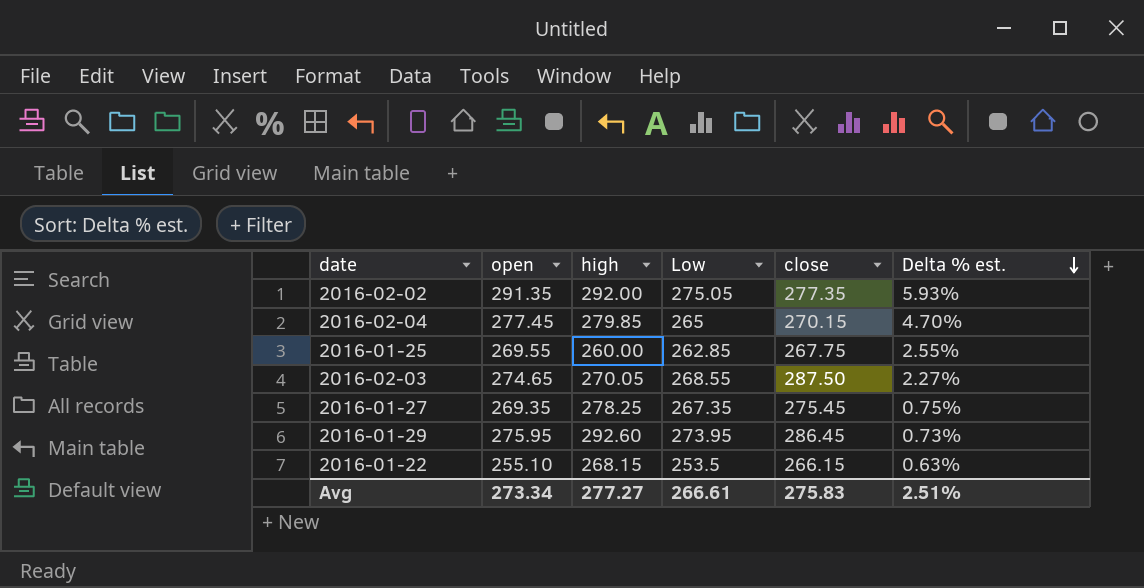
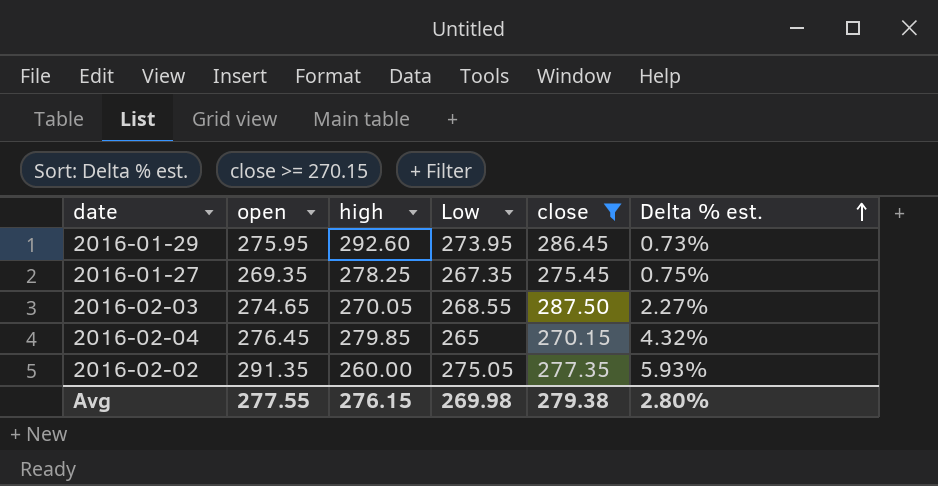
filter: none -> close >= 270.15
row order: Delta % est. descending -> Delta % est. ascending
2016-02-04 | open: 277.45 -> 276.45
2016-02-04 | Delta % est.: 4.70% -> 4.32%
2016-02-02 | high: 292.00 -> 260.00
Avg | open: 273.34 -> 277.55
Avg | high: 277.27 -> 276.15
Avg | Low: 266.61 -> 269.98
Avg | close: 275.83 -> 279.38
Avg | Delta % est.: 2.51% -> 2.80%

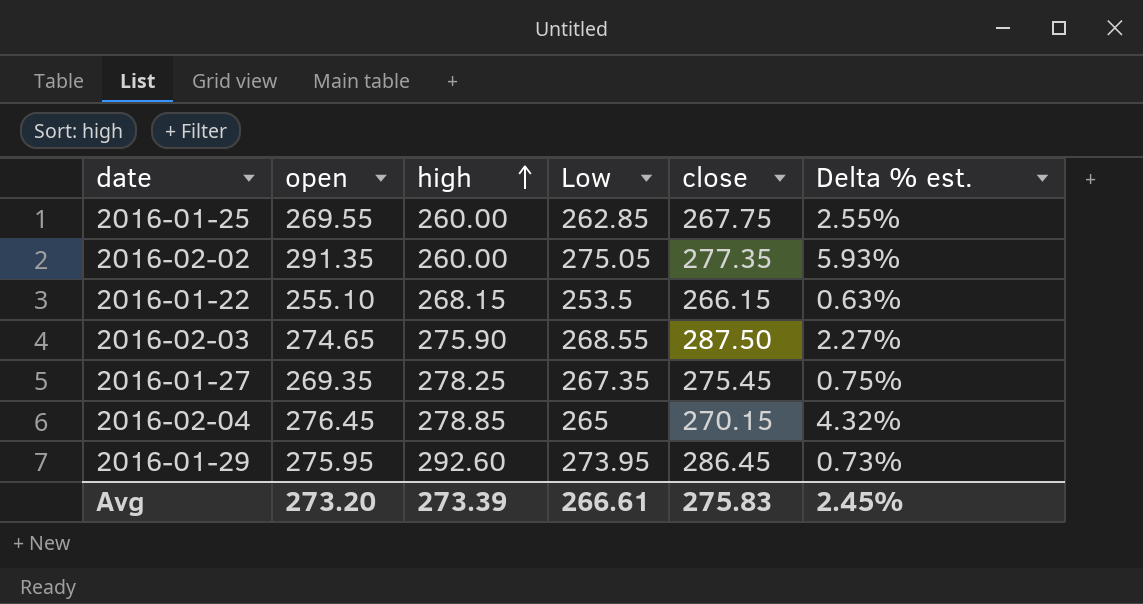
filter: close >= 270.15 -> none
row order: Delta % est. ascending -> high ascending
2016-02-03 | high: 270.05 -> 275.90
2016-02-04 | high: 279.85 -> 278.85
Avg | open: 277.55 -> 273.20
Avg | high: 276.15 -> 273.39
Avg | Low: 269.98 -> 266.61
Avg | close: 279.38 -> 275.83
Avg | Delta % est.: 2.80% -> 2.45%

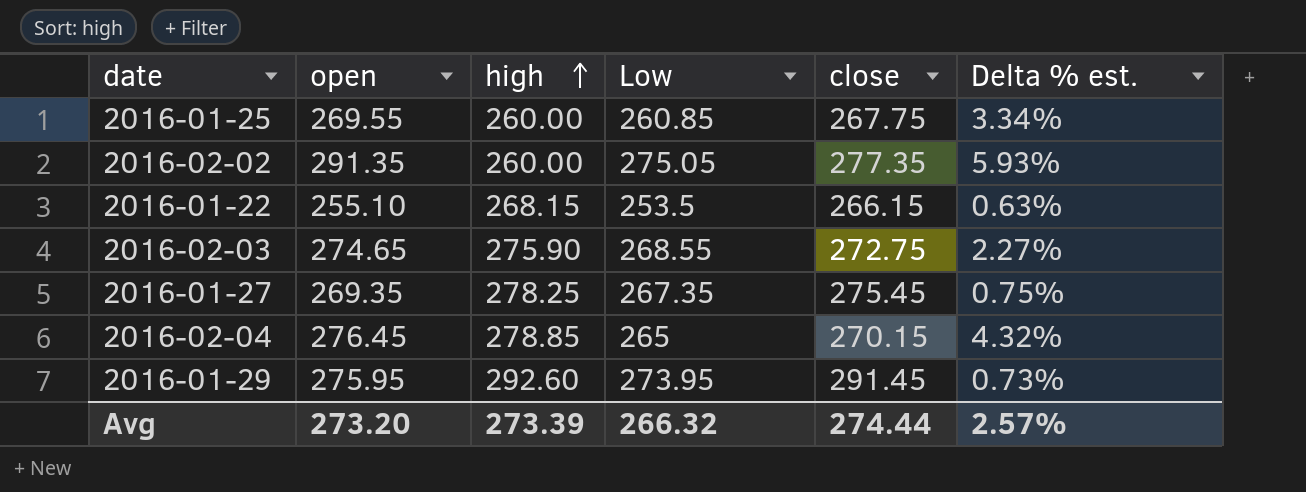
2016-01-25 | Low: 262.85 -> 260.85
2016-01-25 | Delta % est.: 2.55% -> 3.34%
2016-02-03 | close: 287.50 -> 272.75
2016-01-29 | close: 286.45 -> 291.45
Avg | Low: 266.61 -> 266.32
Avg | close: 275.83 -> 274.44
Avg | Delta % est.: 2.45% -> 2.57%

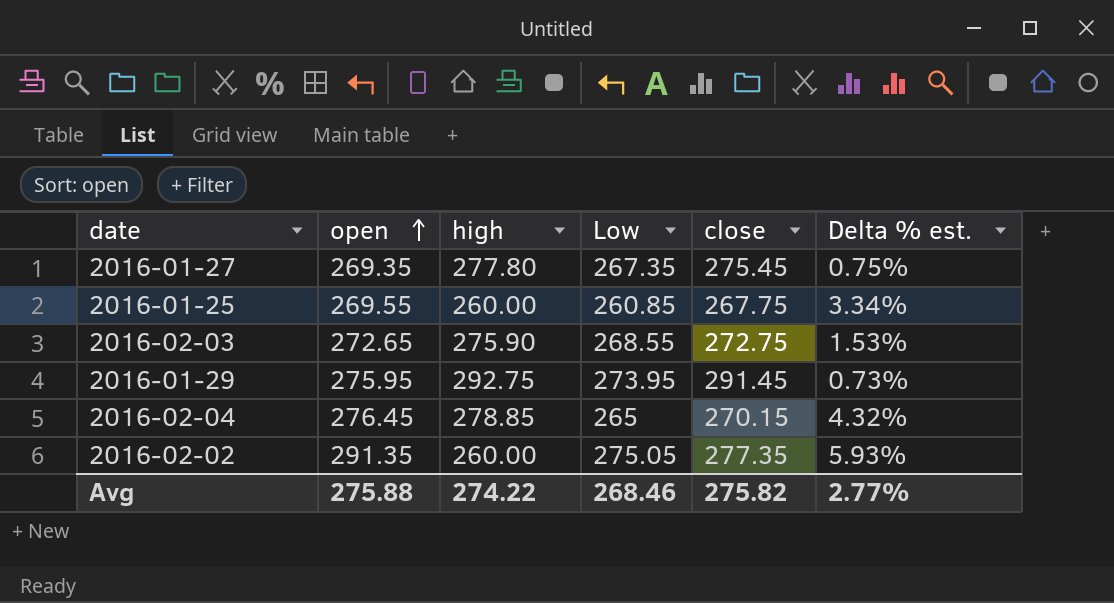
row order: high ascending -> open ascending
row 2016-01-22: 255.10 | 268.15 | 253.5 | 266.15 | 0.63% -> none
2016-01-27 | high: 278.25 -> 277.80
2016-02-03 | open: 274.65 -> 272.65
2016-02-03 | Delta % est.: 2.27% -> 1.53%
2016-01-29 | high: 292.60 -> 292.75
Avg | open: 273.20 -> 275.88
Avg | high: 273.39 -> 274.22
Avg | Low: 266.32 -> 268.46
Avg | close: 274.44 -> 275.82
Avg | Delta % est.: 2.57% -> 2.77%

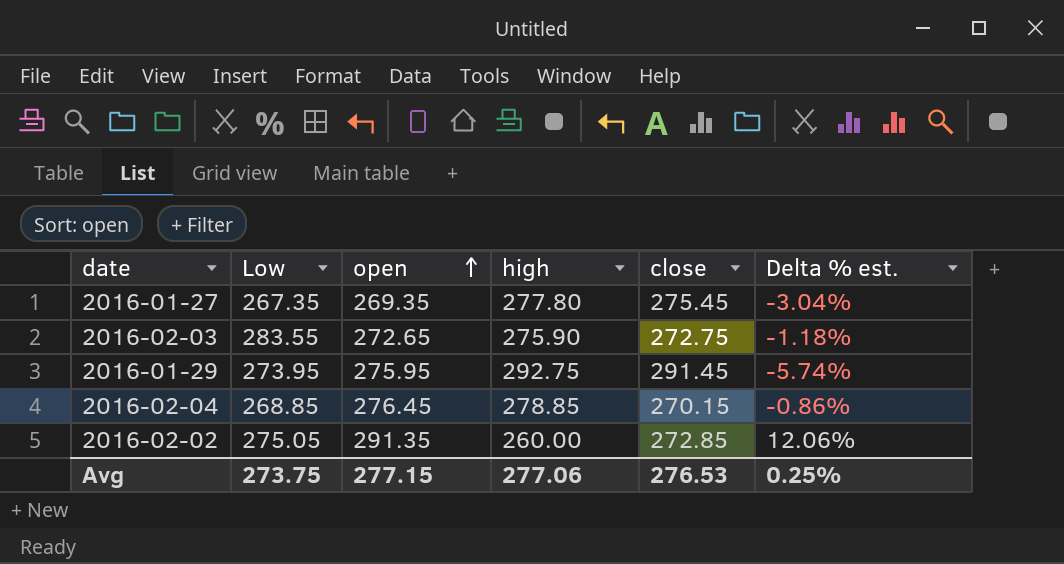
column Low | position: 4 -> 2
column Delta % est. | formula: ([open] - [Low]) / [Low] -> ([open] - [high]) / [high]
row 2016-01-25: 269.55 | 260.00 | 260.85 | 267.75 | 3.34% -> none
2016-02-03 | Low: 268.55 -> 283.55
2016-02-04 | Low: 265 -> 268.85
2016-02-02 | close: 277.35 -> 272.85
Avg | Low: 268.46 -> 273.75
Avg | open: 275.88 -> 277.15
Avg | high: 274.22 -> 277.06
Avg | close: 275.82 -> 276.53
Avg | Delta % est.: 2.77% -> 0.25%

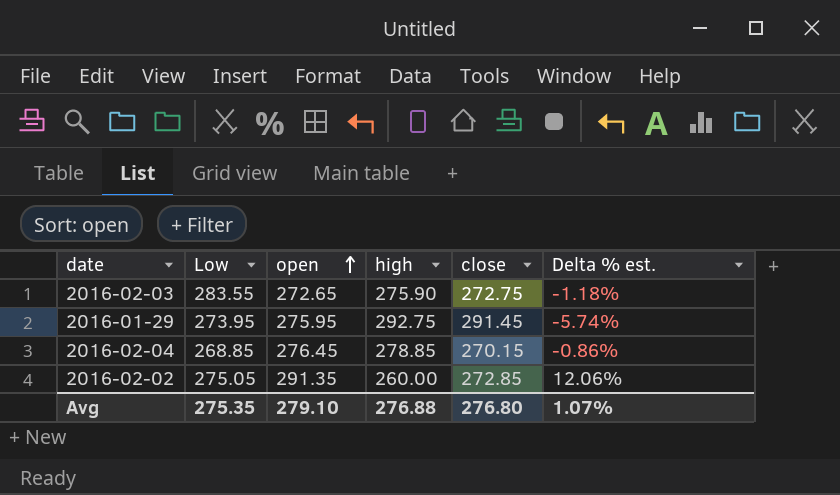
row 2016-01-27: 267.35 | 269.35 | 277.80 | 275.45 | -3.04% -> none
Avg | Low: 273.75 -> 275.35
Avg | open: 277.15 -> 279.10
Avg | high: 277.06 -> 276.88
Avg | close: 276.53 -> 276.80
Avg | Delta % est.: 0.25% -> 1.07%

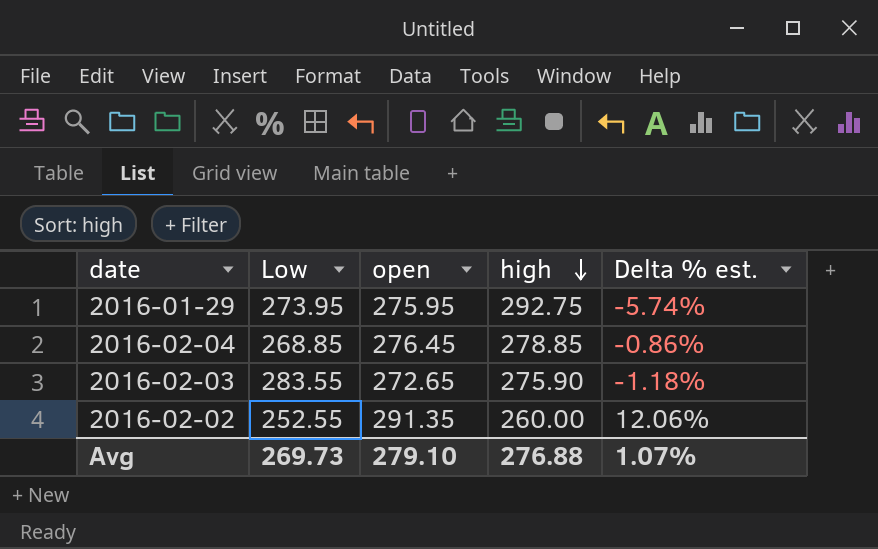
row order: open ascending -> high descending
column close | position: 5 -> none
2016-02-02 | Low: 275.05 -> 252.55
Avg | Low: 275.35 -> 269.73

